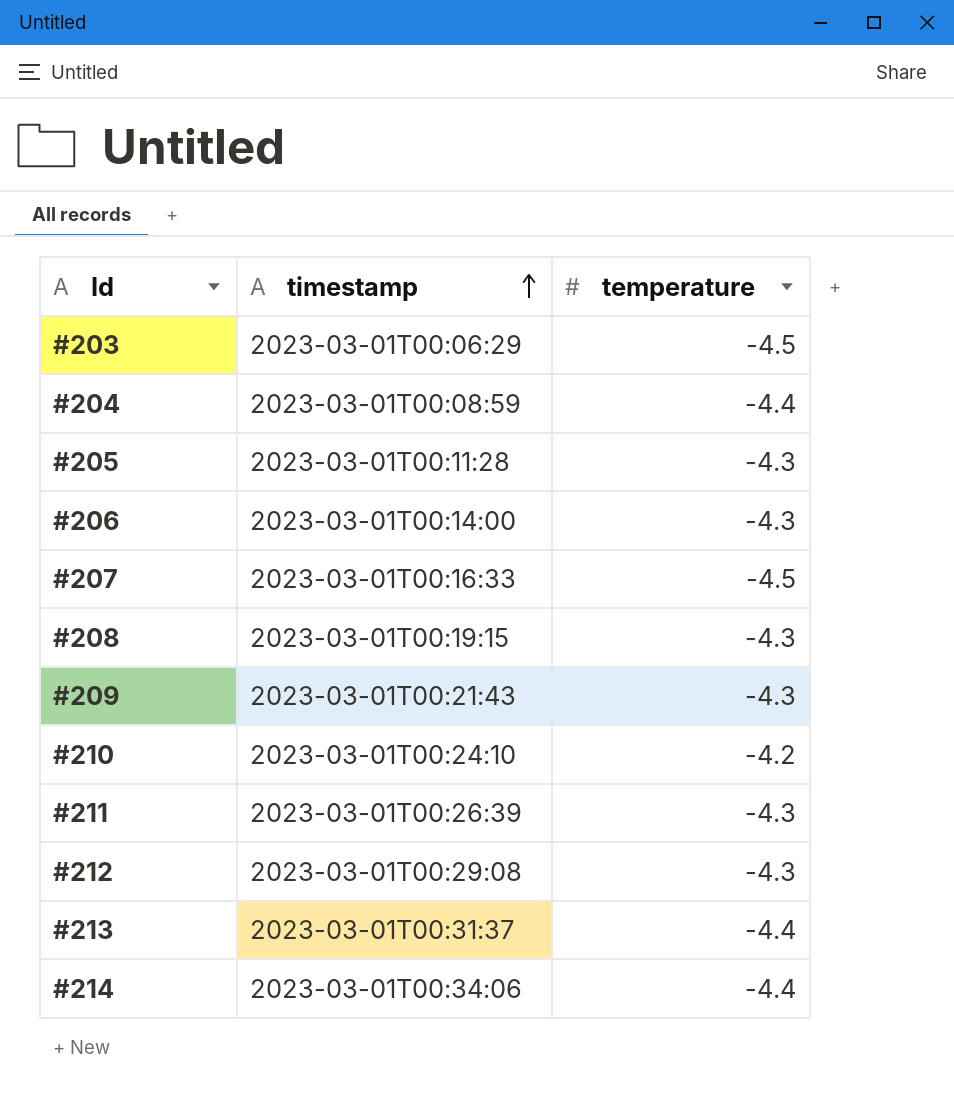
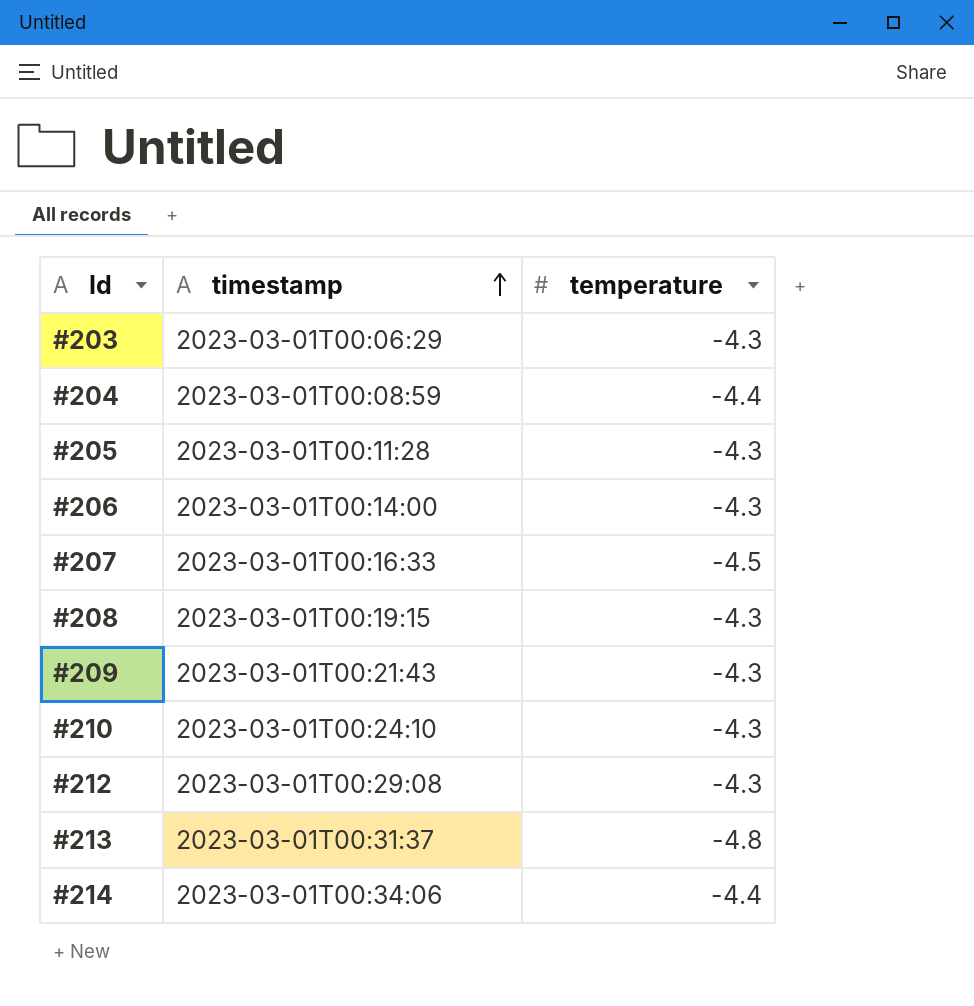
row #211: 2023-03-01T00:26:39 | -4.3 -> none
#203 | temperature: -4.5 -> -4.3
#210 | temperature: -4.2 -> -4.3
#213 | temperature: -4.4 -> -4.8

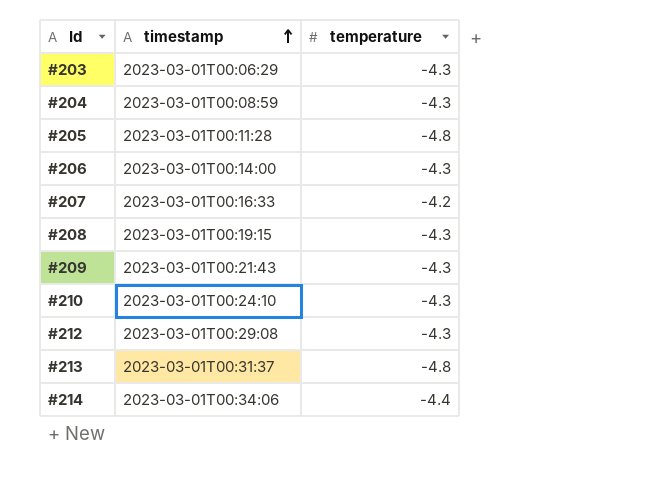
#204 | temperature: -4.4 -> -4.3
#205 | temperature: -4.3 -> -4.8
#207 | temperature: -4.5 -> -4.2

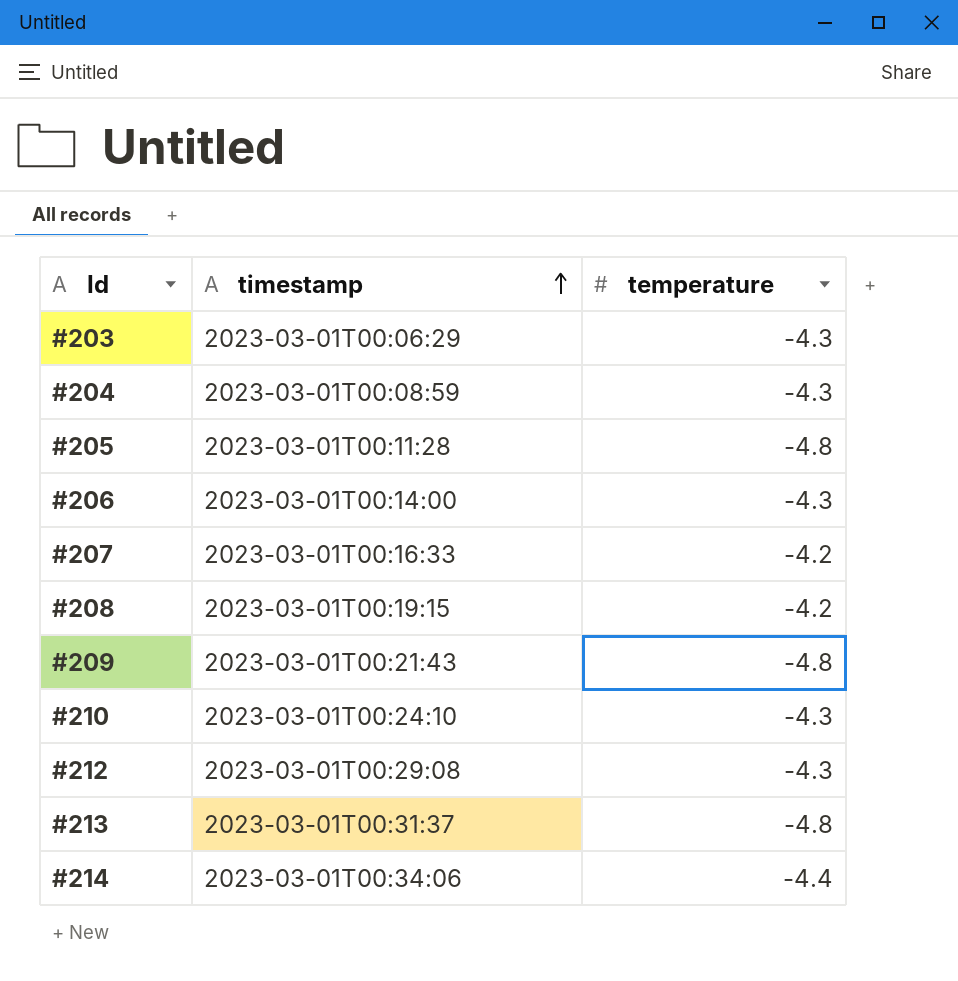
#208 | temperature: -4.3 -> -4.2
#209 | temperature: -4.3 -> -4.8

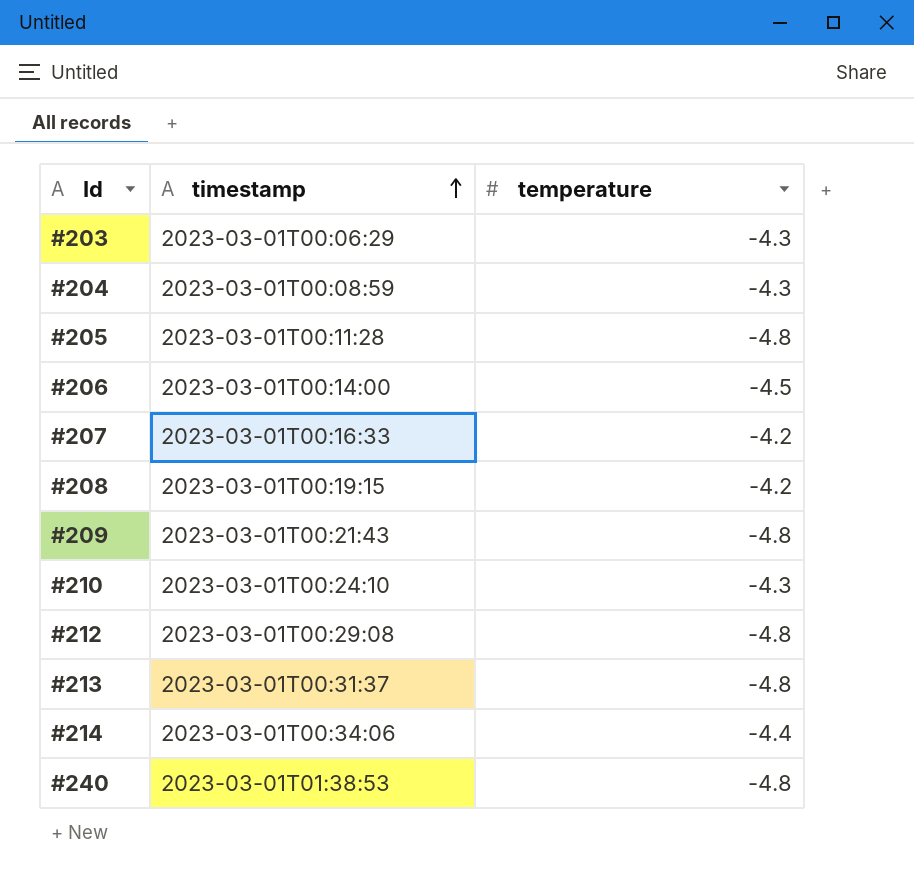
#206 | temperature: -4.3 -> -4.5
#212 | temperature: -4.3 -> -4.8
row #240: none -> 2023-03-01T01:38:53 | -4.8

